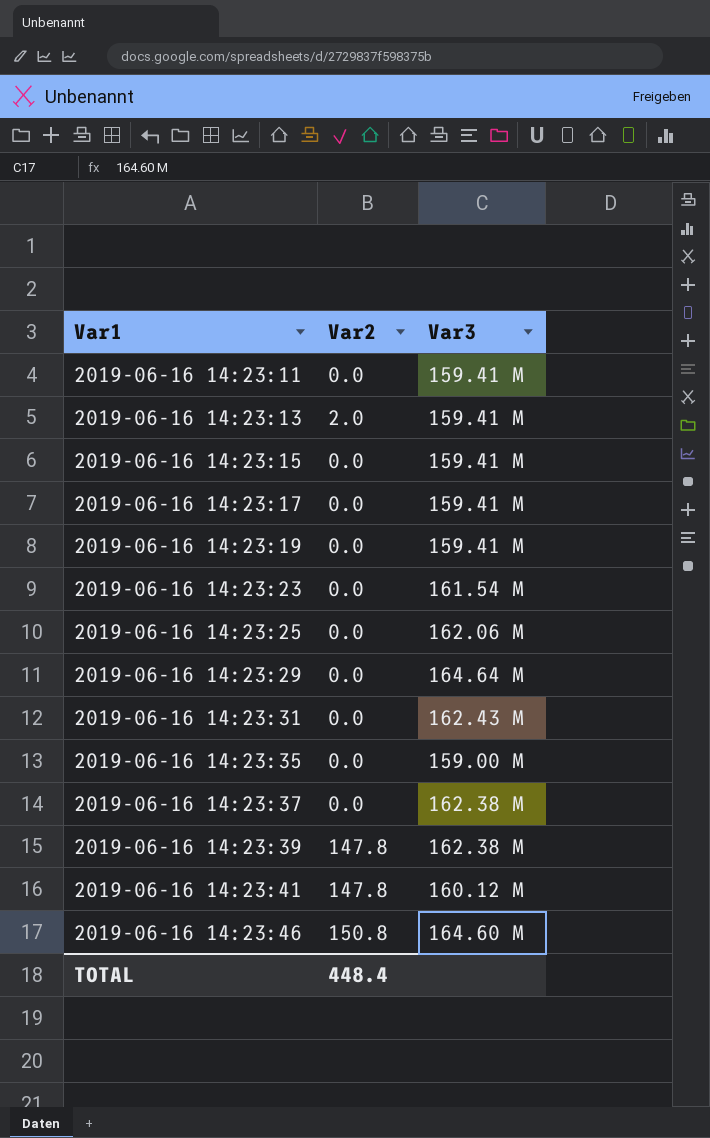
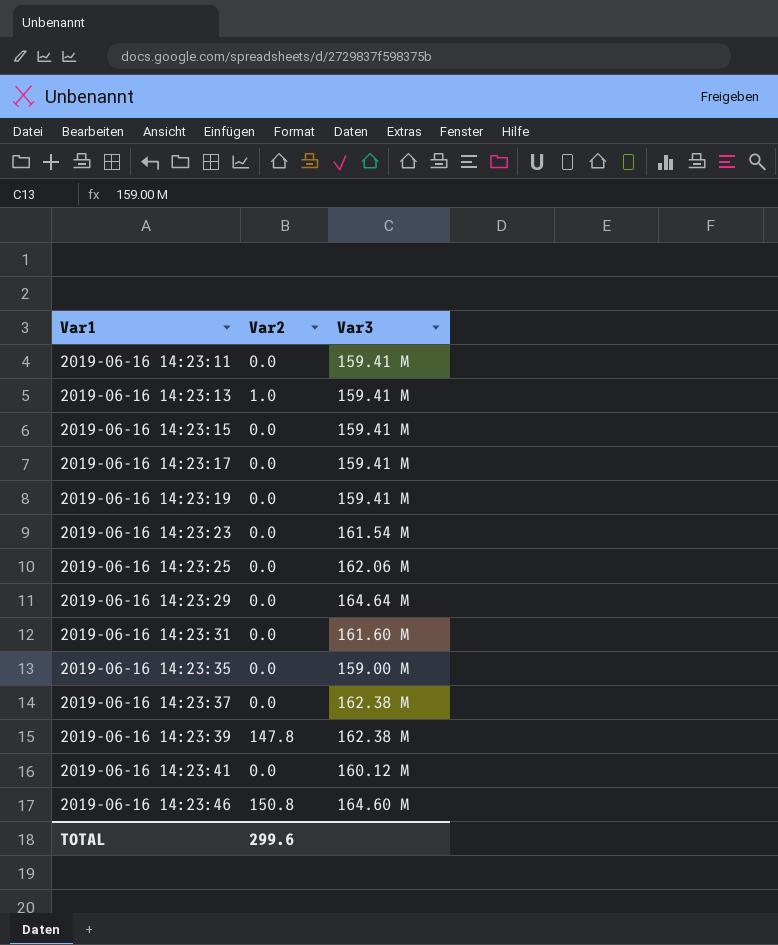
2019-06-16 14:23:13 | Var2: 2.0 -> 1.0
2019-06-16 14:23:31 | Var3: 162.43 M -> 161.60 M
2019-06-16 14:23:41 | Var2: 147.8 -> 0.0
TOTAL | Var2: 448.4 -> 299.6

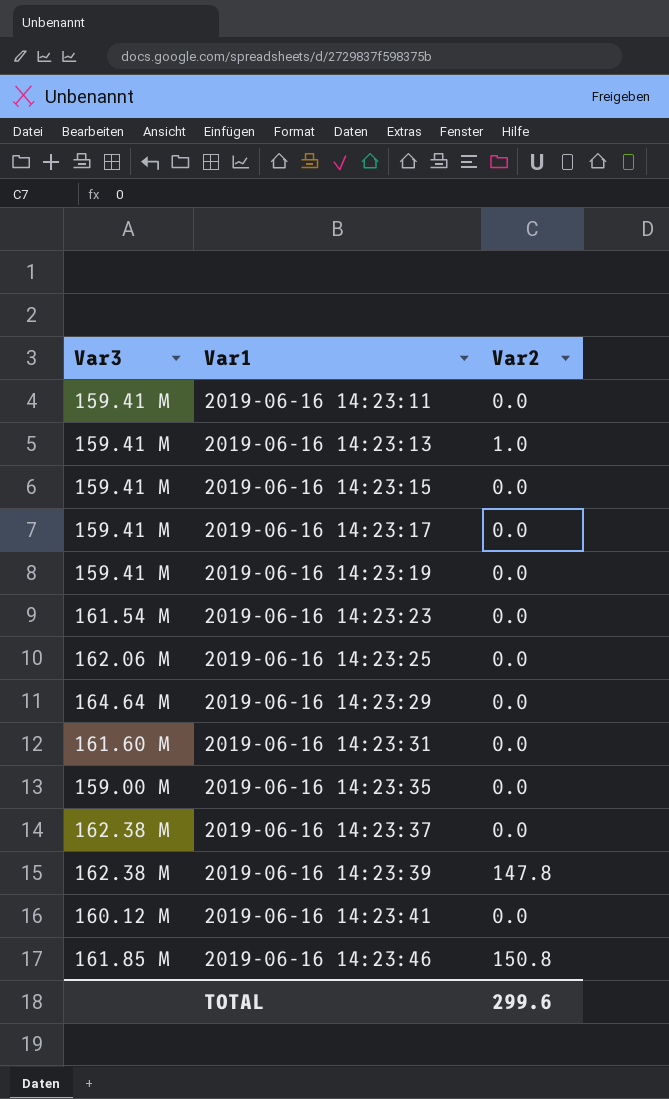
column Var3 | position: 3 -> 1
2019-06-16 14:23:46 | Var3: 164.60 M -> 161.85 M

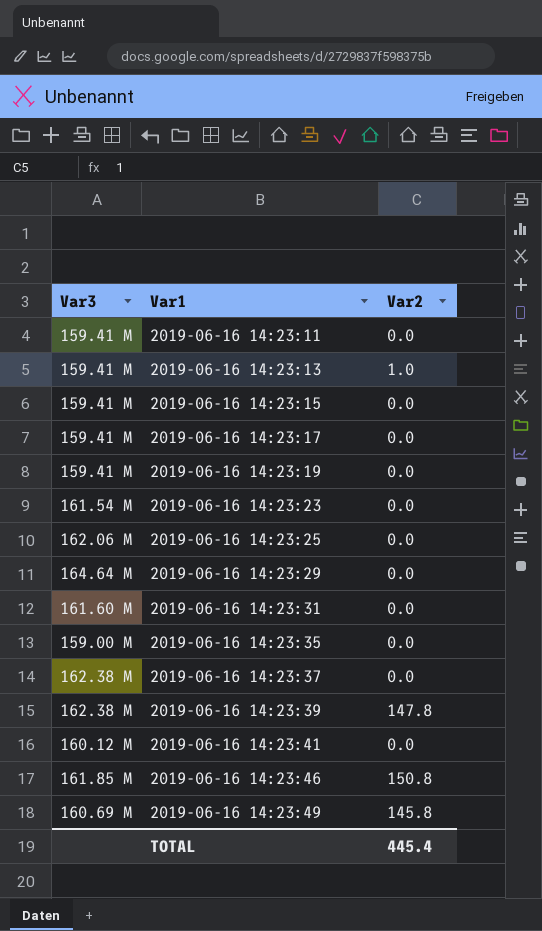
row 2019-06-16 14:23:49: none -> 160.69 M | 145.8
TOTAL | Var2: 299.6 -> 445.4

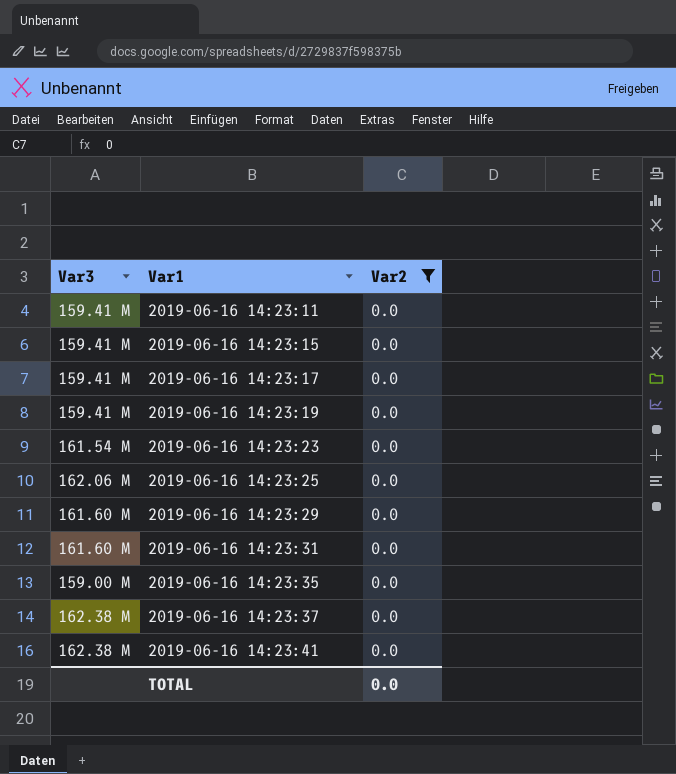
filter: none -> Var2 = 0.0
2019-06-16 14:23:29 | Var3: 164.64 M -> 161.60 M
2019-06-16 14:23:41 | Var3: 160.12 M -> 162.38 M
TOTAL | Var2: 445.4 -> 0.0

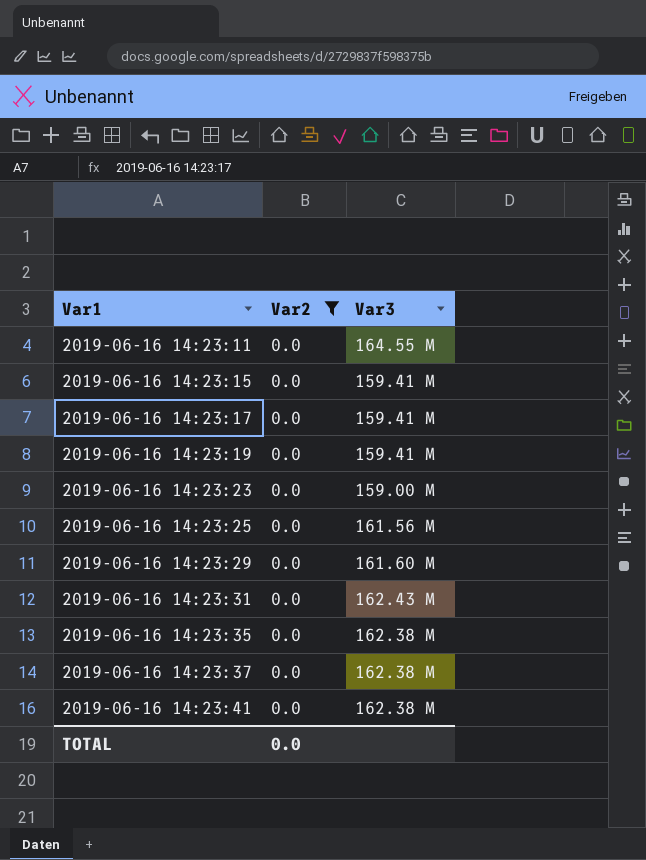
column Var3 | position: 1 -> 3
2019-06-16 14:23:11 | Var3: 159.41 M -> 164.55 M
2019-06-16 14:23:23 | Var3: 161.54 M -> 159.00 M
2019-06-16 14:23:25 | Var3: 162.06 M -> 161.56 M
2019-06-16 14:23:31 | Var3: 161.60 M -> 162.43 M
2019-06-16 14:23:35 | Var3: 159.00 M -> 162.38 M

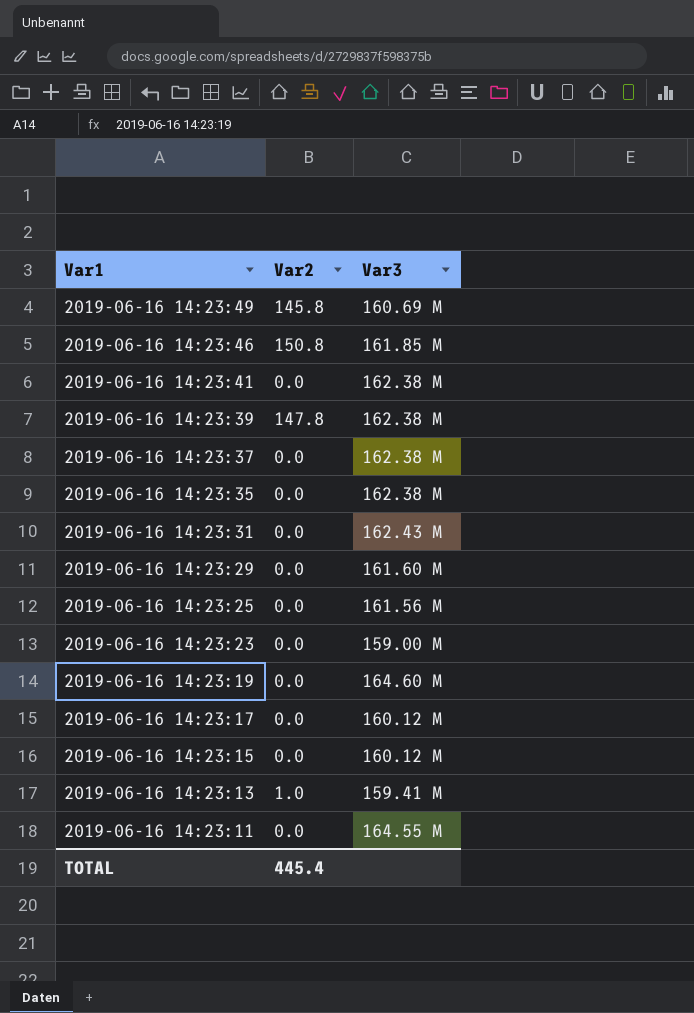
filter: Var2 = 0.0 -> none
row order: Var1 ascending -> Var1 descending
2019-06-16 14:23:19 | Var3: 159.41 M -> 164.60 M
2019-06-16 14:23:17 | Var3: 159.41 M -> 160.12 M
2019-06-16 14:23:15 | Var3: 159.41 M -> 160.12 M
TOTAL | Var2: 0.0 -> 445.4

